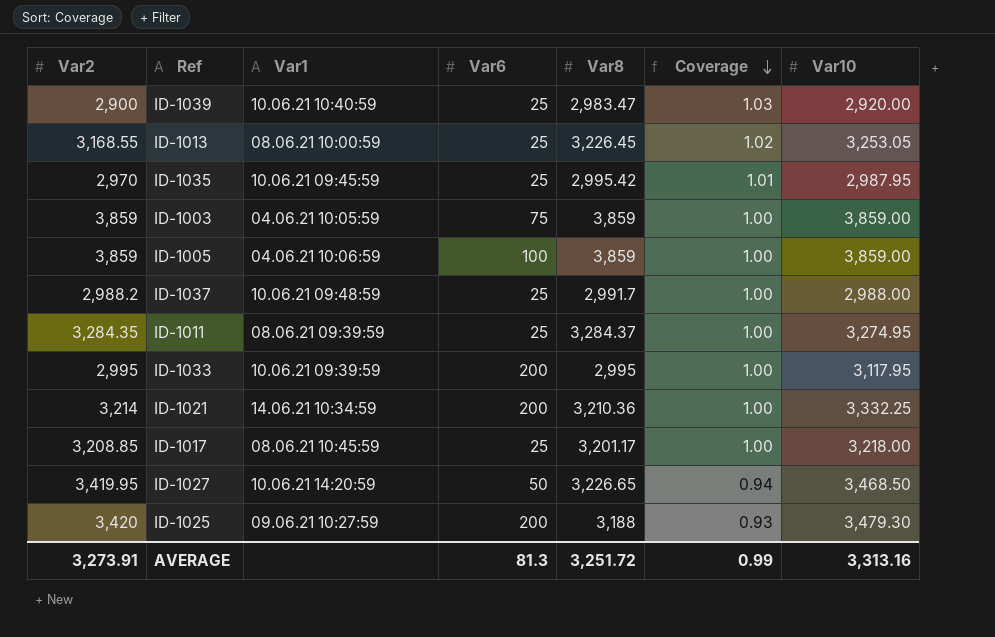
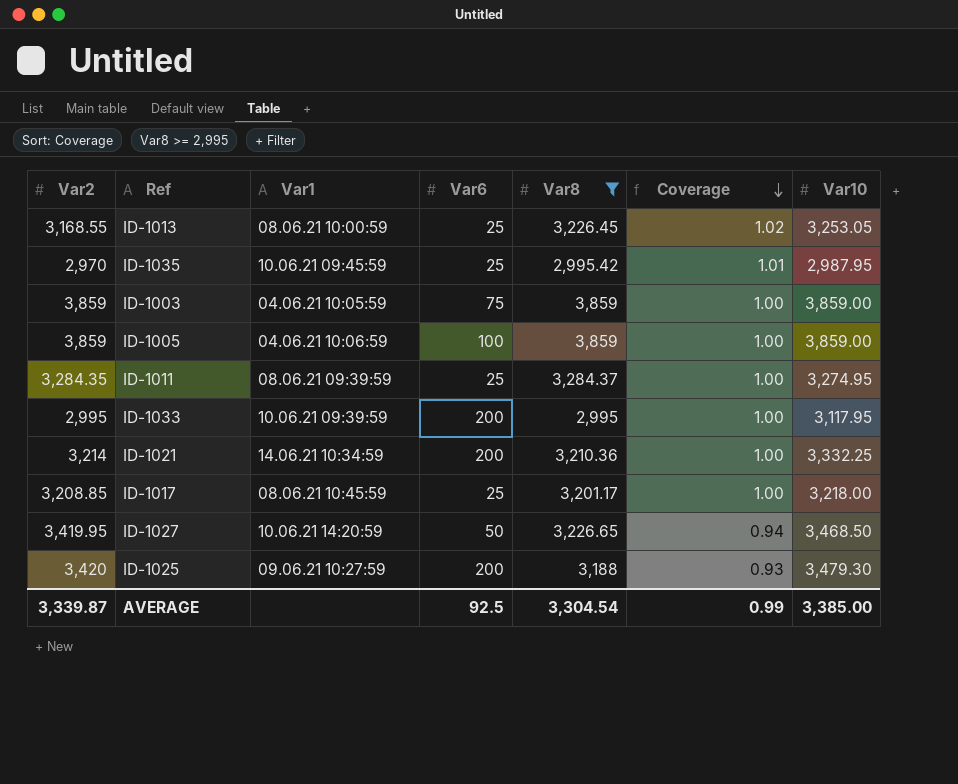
filter: none -> Var8 >= 2,995
AVERAGE | Var2: 3,273.91 -> 3,339.87
AVERAGE | Var6: 81.3 -> 92.5
AVERAGE | Var8: 3,251.72 -> 3,304.54
AVERAGE | Var10: 3,313.16 -> 3,385.00

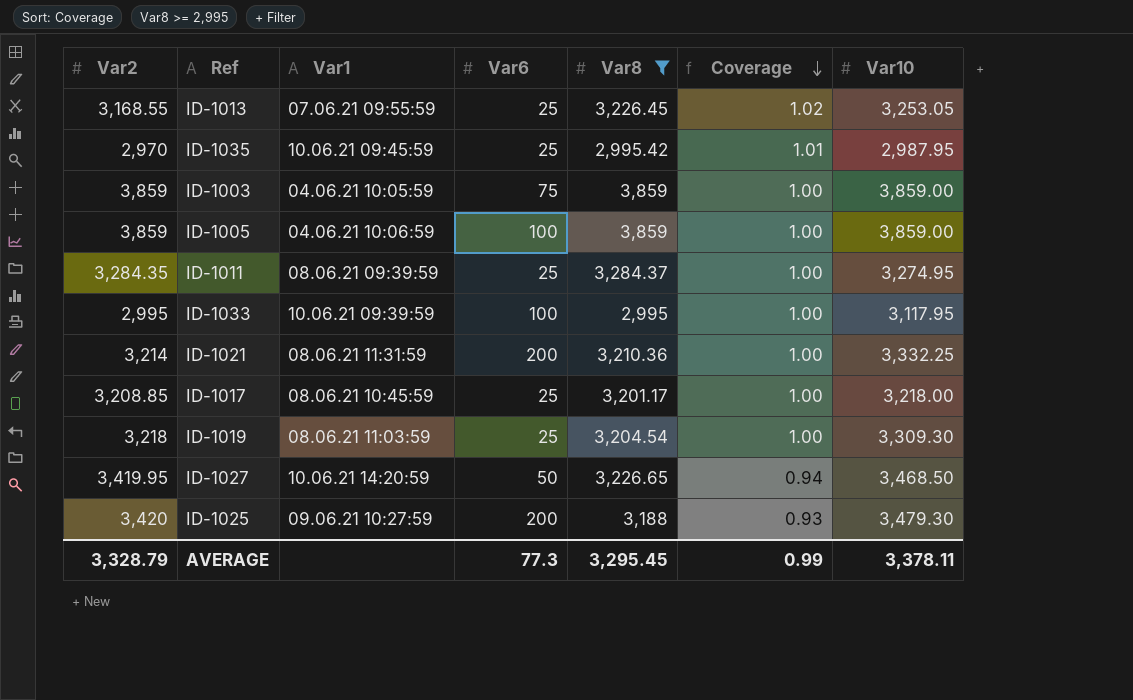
ID-1013 | Var1: 08.06.21 10:00:59 -> 07.06.21 09:55:59
ID-1033 | Var6: 200 -> 100
ID-1021 | Var1: 14.06.21 10:34:59 -> 08.06.21 11:31:59
row ID-1019: none -> 3,218 | 08.06.21 11:03:59 | 25 | 3,204.54 | 1.00 | 3,309.30
AVERAGE | Var2: 3,339.87 -> 3,328.79
AVERAGE | Var6: 92.5 -> 77.3
AVERAGE | Var8: 3,304.54 -> 3,295.45
AVERAGE | Var10: 3,385.00 -> 3,378.11

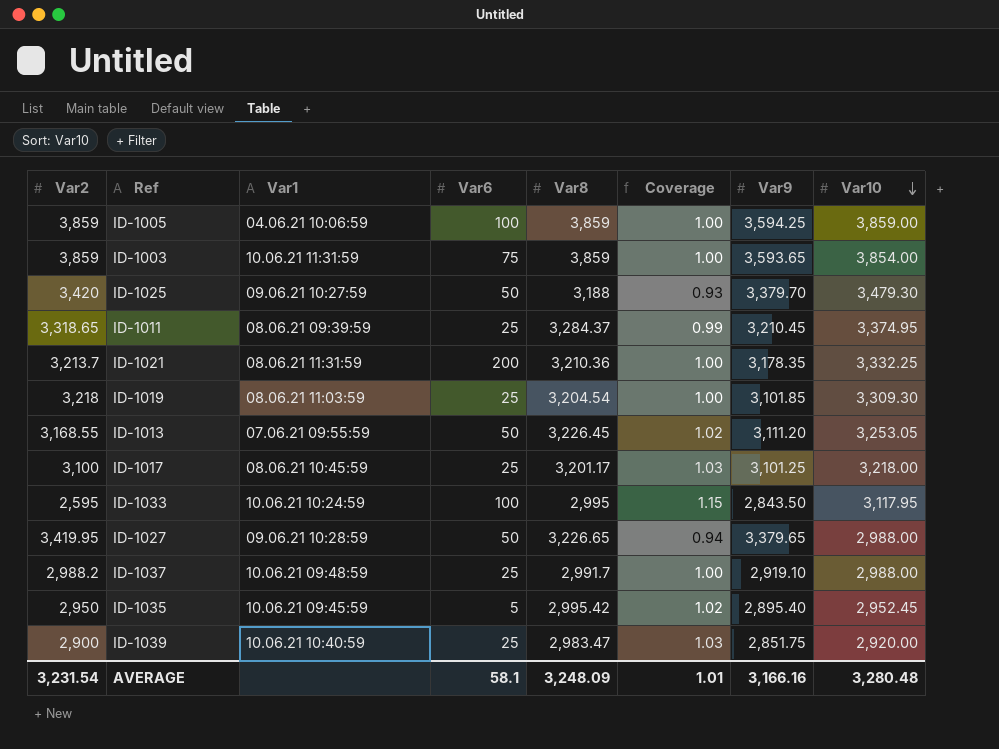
filter: Var8 >= 2,995 -> none
row order: Coverage descending -> Var10 descending
column Var9 | position: none -> 7
ID-1003 | Var1: 04.06.21 10:05:59 -> 10.06.21 11:31:59
ID-1003 | Var10: 3,859.00 -> 3,854.00
ID-1025 | Var6: 200 -> 50
ID-1011 | Var2: 3,284.35 -> 3,318.65
ID-1011 | Coverage: 1.00 -> 0.99
ID-1011 | Var10: 3,274.95 -> 3,374.95
ID-1021 | Var2: 3,214 -> 3,213.7
ID-1013 | Var6: 25 -> 50
ID-1017 | Var2: 3,208.85 -> 3,100
ID-1017 | Coverage: 1.00 -> 1.03
ID-1033 | Var2: 2,995 -> 2,595
ID-1033 | Var1: 10.06.21 09:39:59 -> 10.06.21 10:24:59
ID-1033 | Coverage: 1.00 -> 1.15
ID-1027 | Var1: 10.06.21 14:20:59 -> 09.06.21 10:28:59
ID-1027 | Var10: 3,468.50 -> 2,988.00
ID-1035 | Var2: 2,970 -> 2,950
ID-1035 | Var6: 25 -> 5
ID-1035 | Coverage: 1.01 -> 1.02
ID-1035 | Var10: 2,987.95 -> 2,952.45
AVERAGE | Var2: 3,328.79 -> 3,231.54
AVERAGE | Var6: 77.3 -> 58.1
AVERAGE | Var8: 3,295.45 -> 3,248.09
AVERAGE | Coverage: 0.99 -> 1.01
AVERAGE | Var10: 3,378.11 -> 3,280.48

